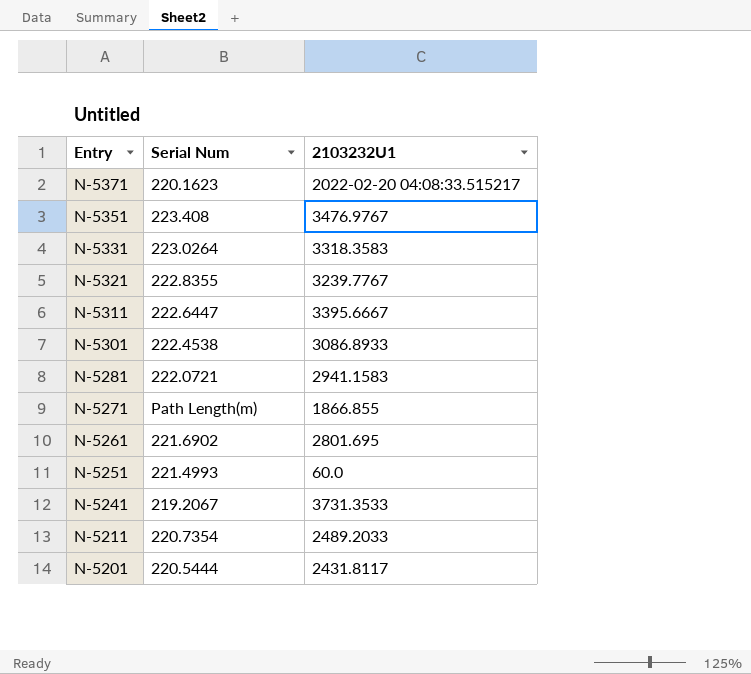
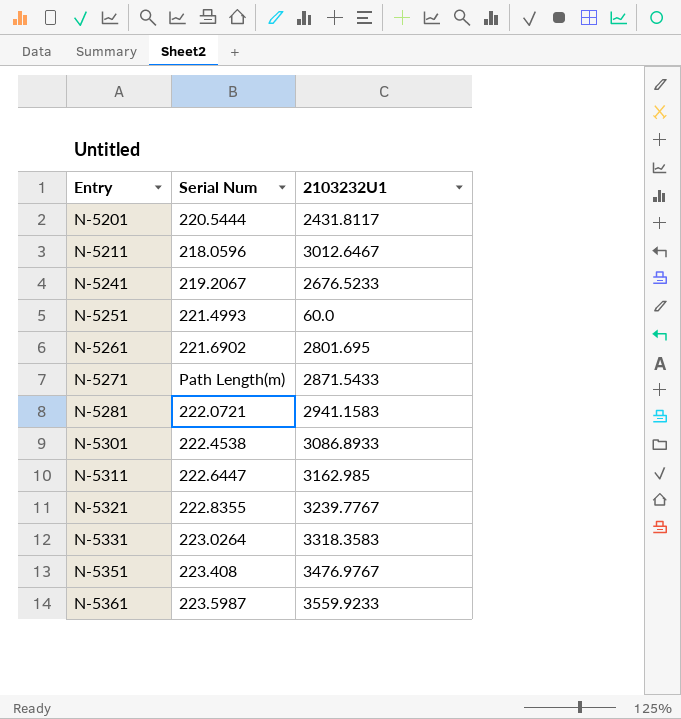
row order: Entry descending -> Entry ascending
row N-5371: 220.1623 | 2022-02-20 04:08:33.515217 -> none
N-5211 | Serial Num: 220.7354 -> 218.0596
N-5211 | 2103232U1: 2489.2033 -> 3012.6467
N-5241 | 2103232U1: 3731.3533 -> 2676.5233
N-5271 | 2103232U1: 1866.855 -> 2871.5433
N-5311 | 2103232U1: 3395.6667 -> 3162.985
row N-5361: none -> 223.5987 | 3559.9233

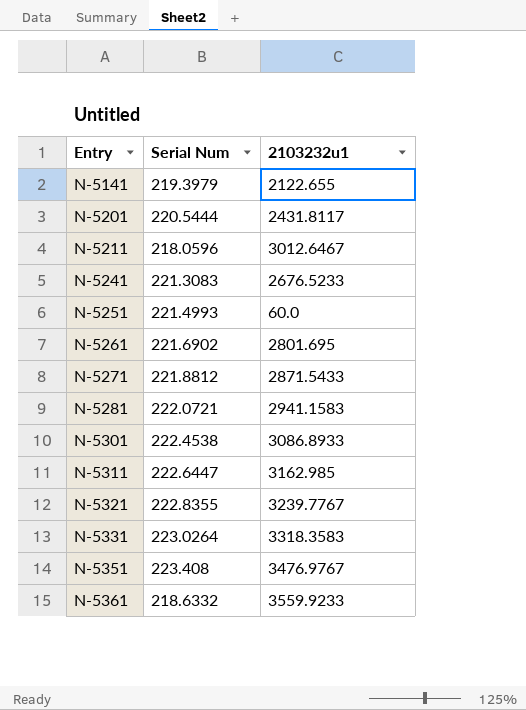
column name: 2103232U1 -> 2103232u1
row N-5141: none -> 219.3979 | 2122.655
N-5241 | Serial Num: 219.2067 -> 221.3083
N-5271 | Serial Num: Path Length(m) -> 221.8812
N-5361 | Serial Num: 223.5987 -> 218.6332

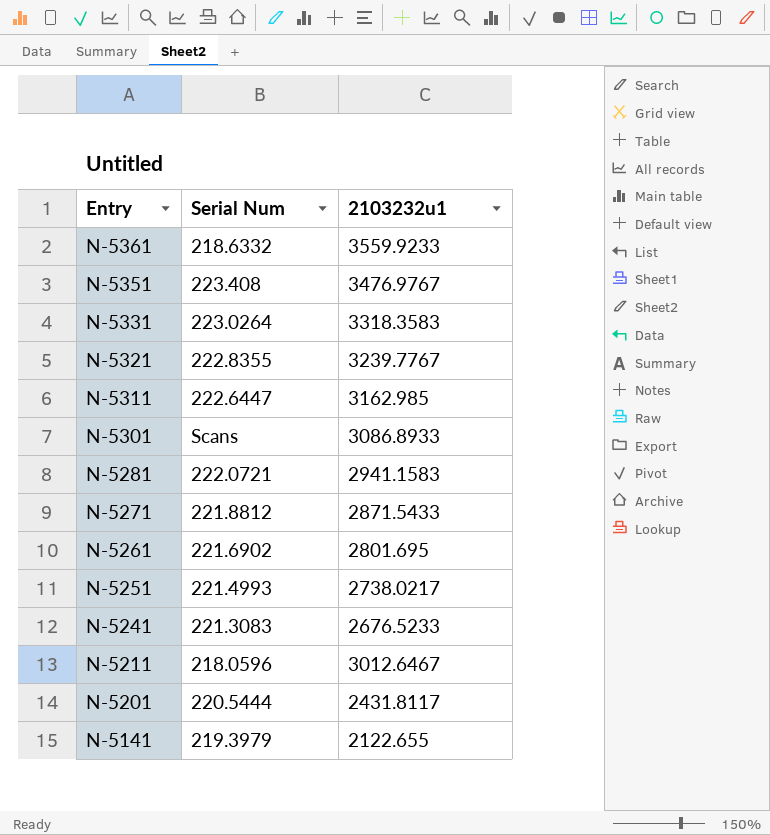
row order: Entry ascending -> Entry descending
N-5301 | Serial Num: 222.4538 -> Scans
N-5251 | 2103232u1: 60.0 -> 2738.0217

